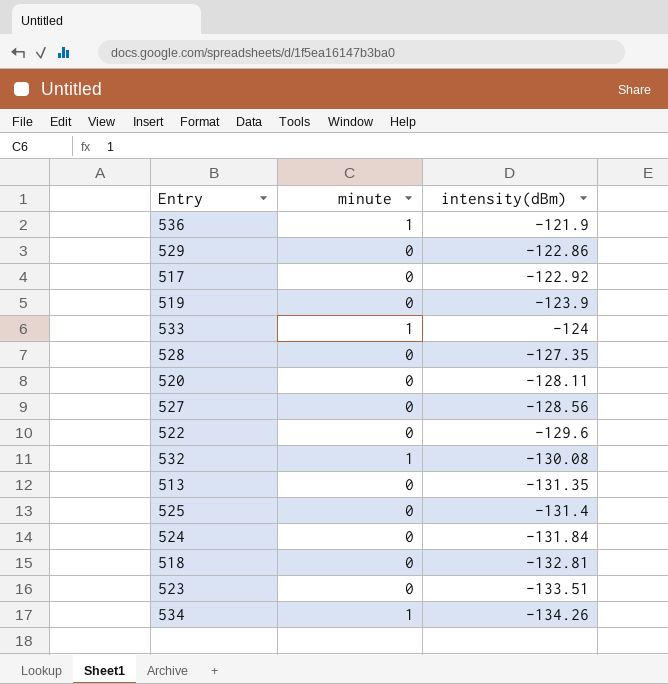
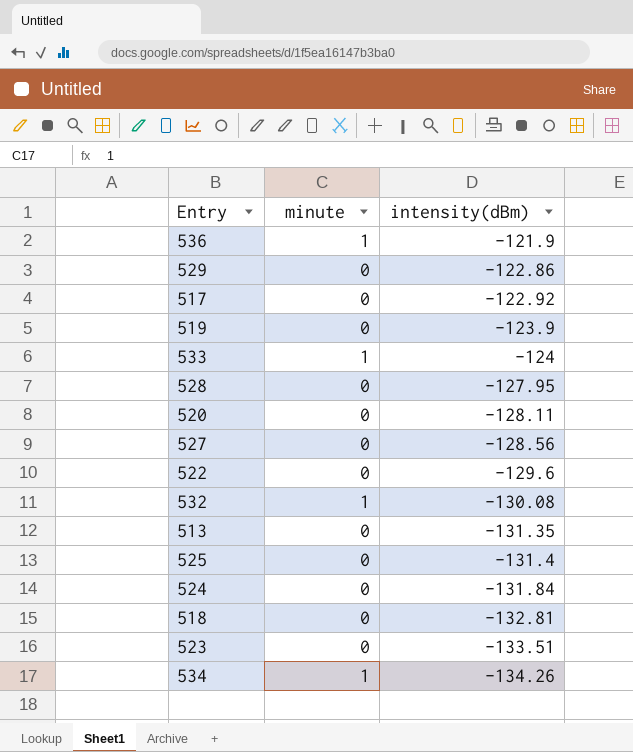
528 | intensity(dBm): -127.35 -> -127.95

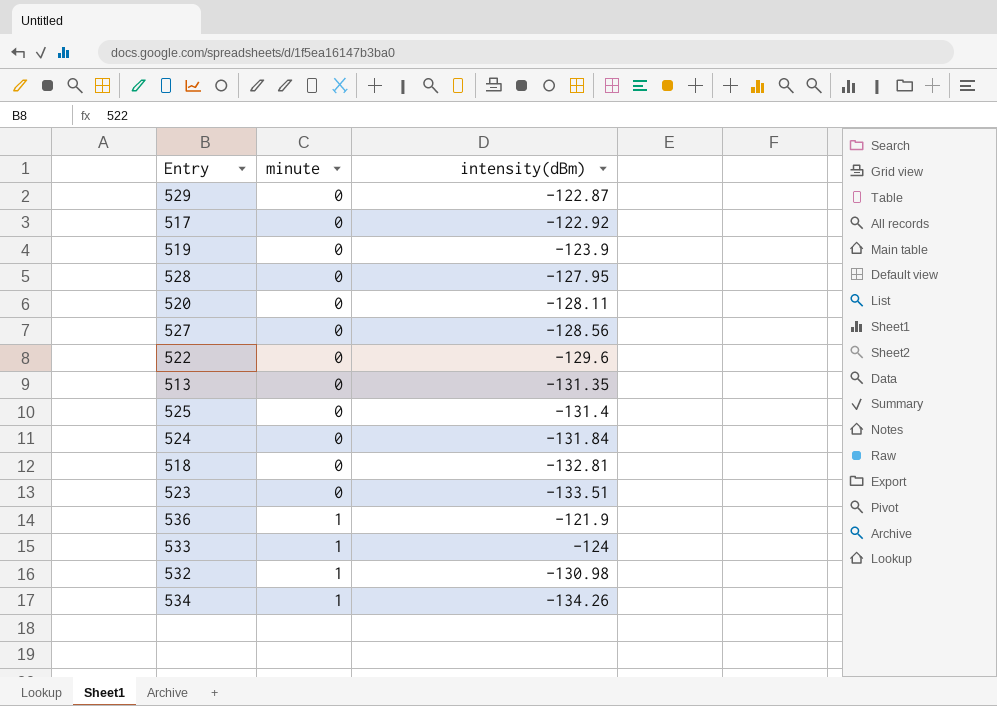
row order: intensity(dBm) descending -> minute ascending
529 | intensity(dBm): -122.86 -> -122.87
532 | intensity(dBm): -130.08 -> -130.98

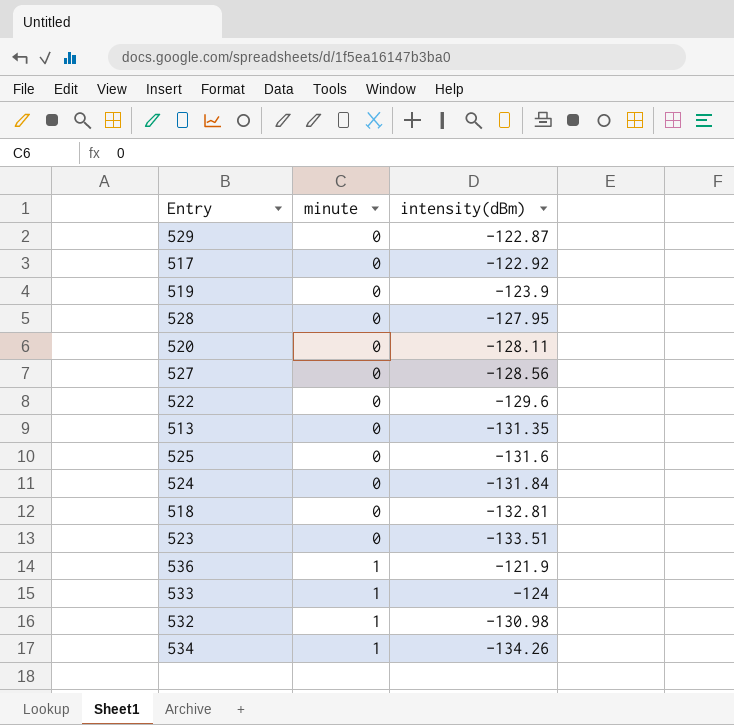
525 | intensity(dBm): -131.4 -> -131.6

